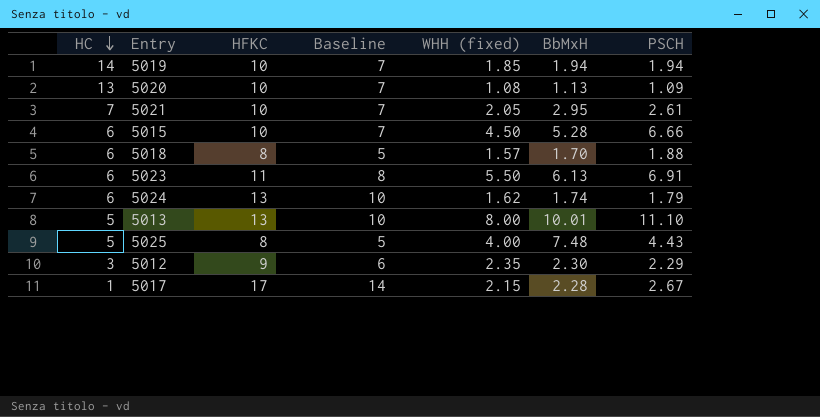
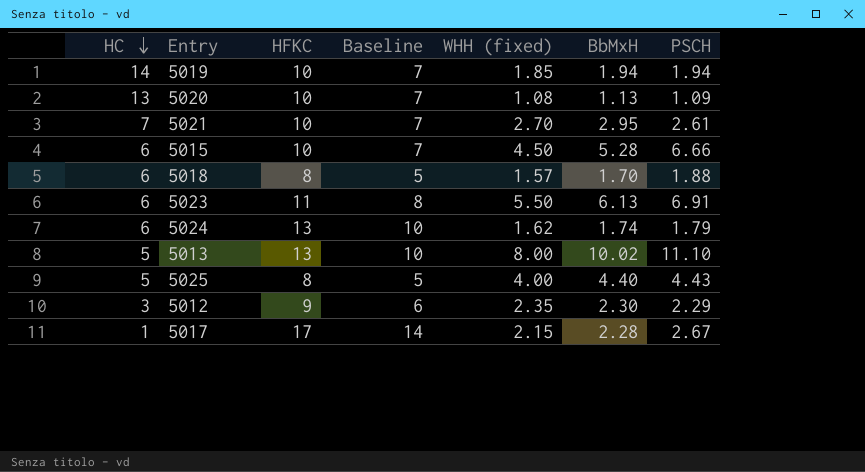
5021 | WHH (fixed): 2.05 -> 2.70
5013 | BbMxH: 10.01 -> 10.02
5025 | BbMxH: 7.48 -> 4.40

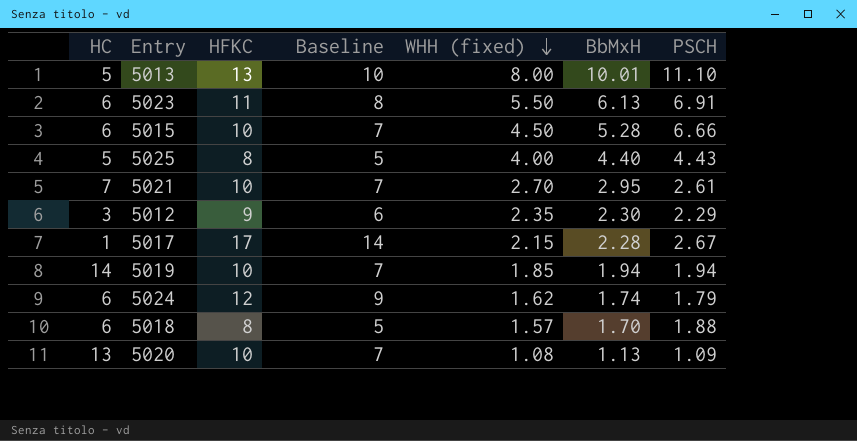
row order: HC descending -> WHH (fixed) descending
5013 | BbMxH: 10.02 -> 10.01
5024 | HFKC: 13 -> 12
5024 | Baseline: 10 -> 9

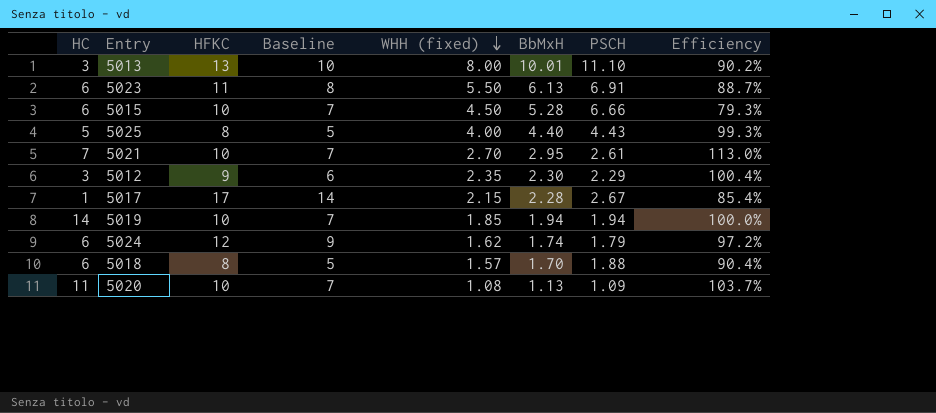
column Efficiency | formula: none -> [BbMxH] / [PSCH]
5013 | HC: 5 -> 3
5020 | HC: 13 -> 11

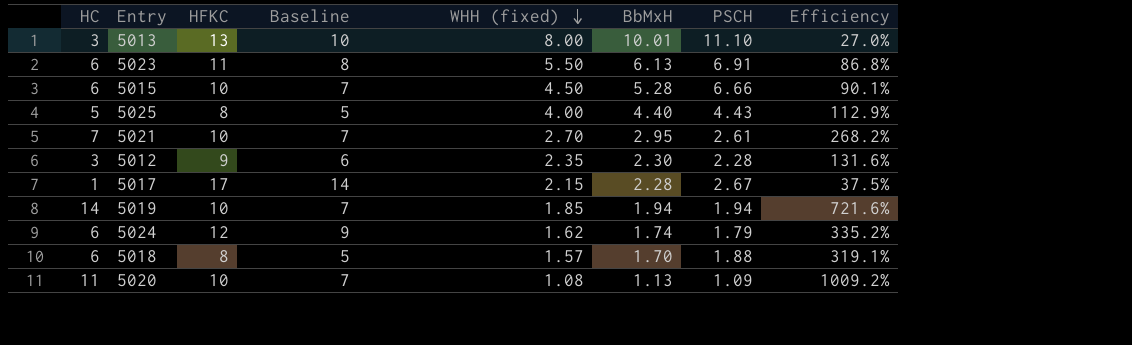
column Efficiency | formula: [BbMxH] / [PSCH] -> [HC] / [PSCH]
5012 | PSCH: 2.29 -> 2.28

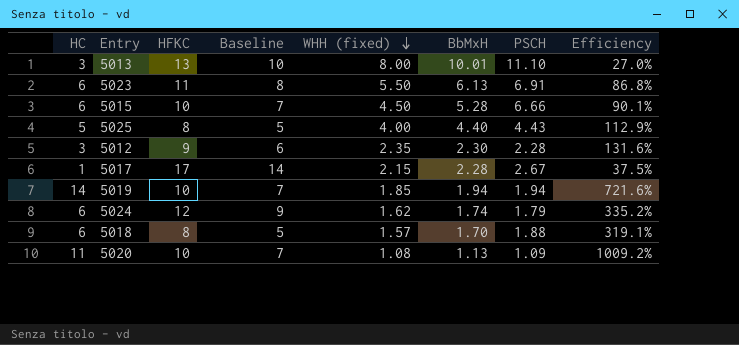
row 5021: 7 | 10 | 7 | 2.70 | 2.95 | 2.61 | 268.2% -> none

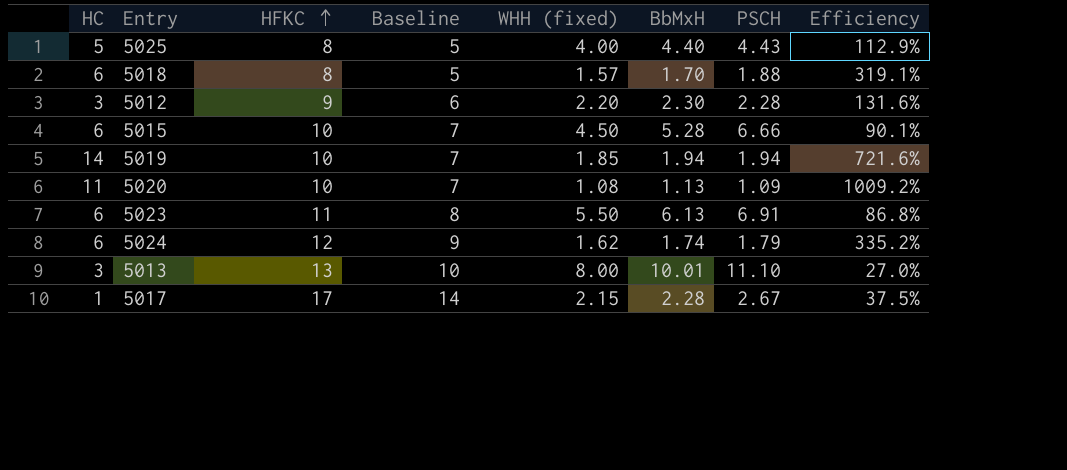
row order: WHH (fixed) descending -> HFKC ascending
5012 | WHH (fixed): 2.35 -> 2.20

